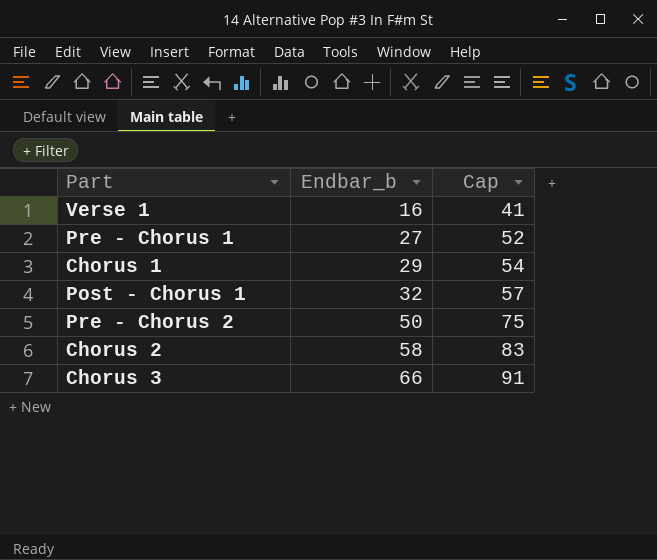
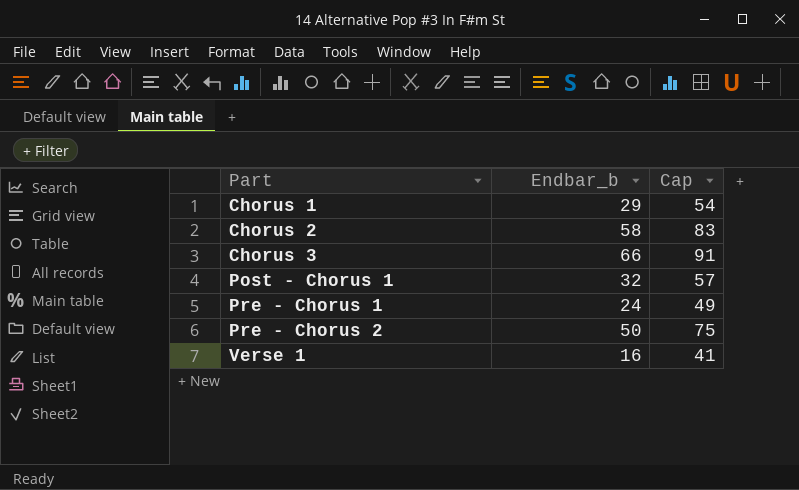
row order: Endbar_b ascending -> Part ascending
Pre - Chorus 1 | Endbar_b: 27 -> 24
Pre - Chorus 1 | Cap: 52 -> 49

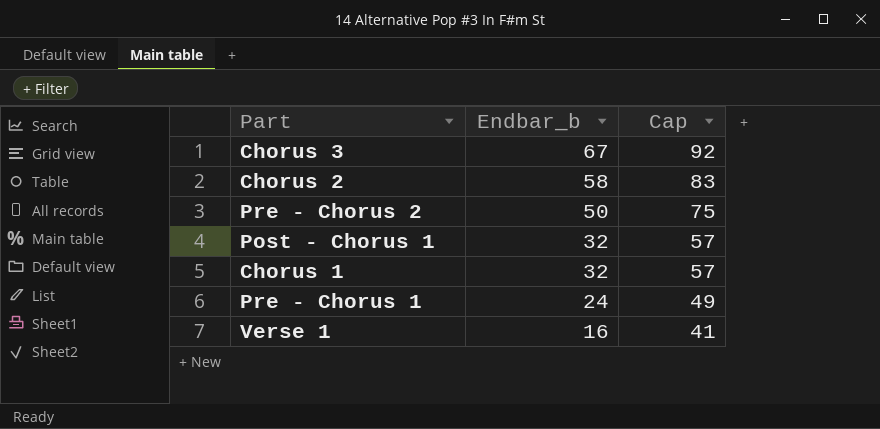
row order: Part ascending -> Endbar_b descending
Chorus 3 | Endbar_b: 66 -> 67
Chorus 3 | Cap: 91 -> 92
Chorus 1 | Endbar_b: 29 -> 32
Chorus 1 | Cap: 54 -> 57

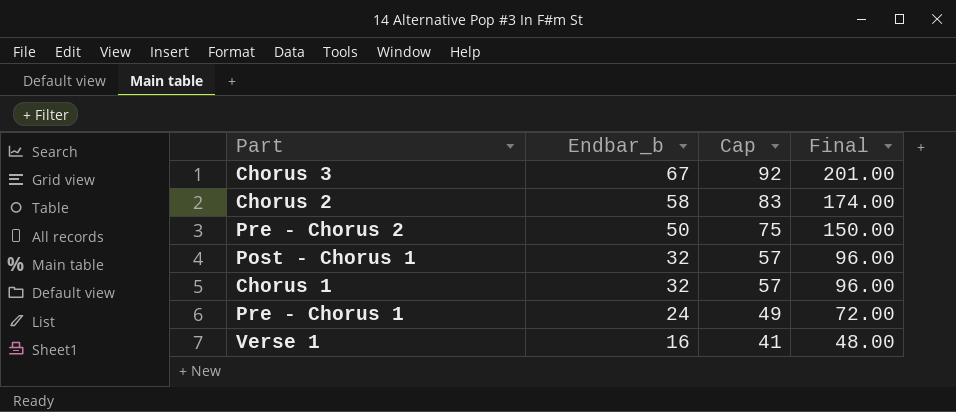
column Final | formula: none -> [Endbar_b] * 3

